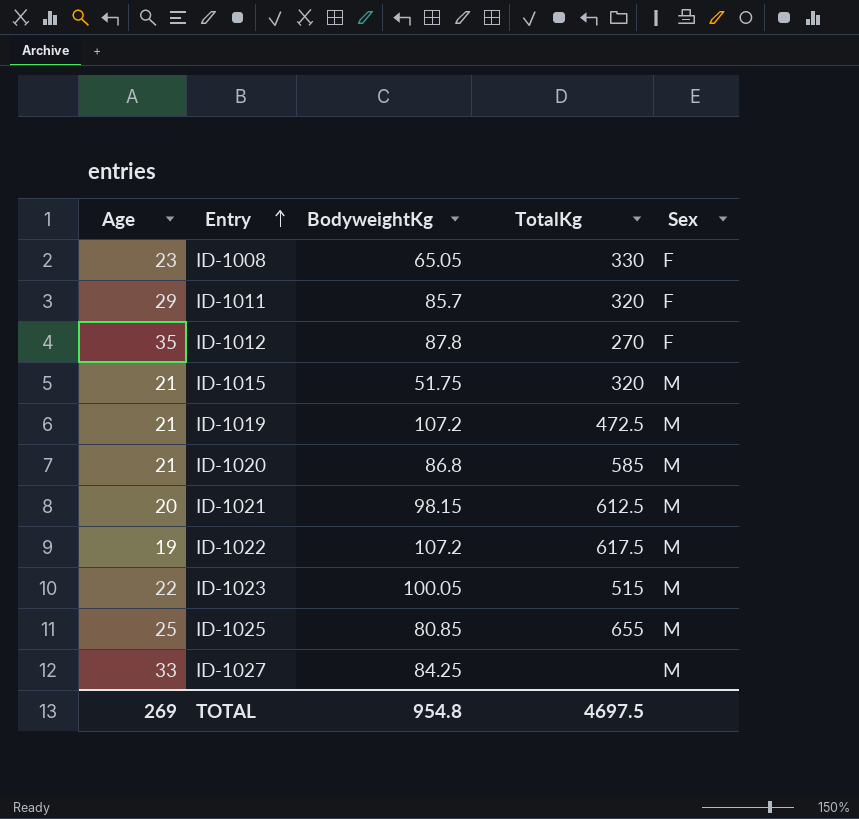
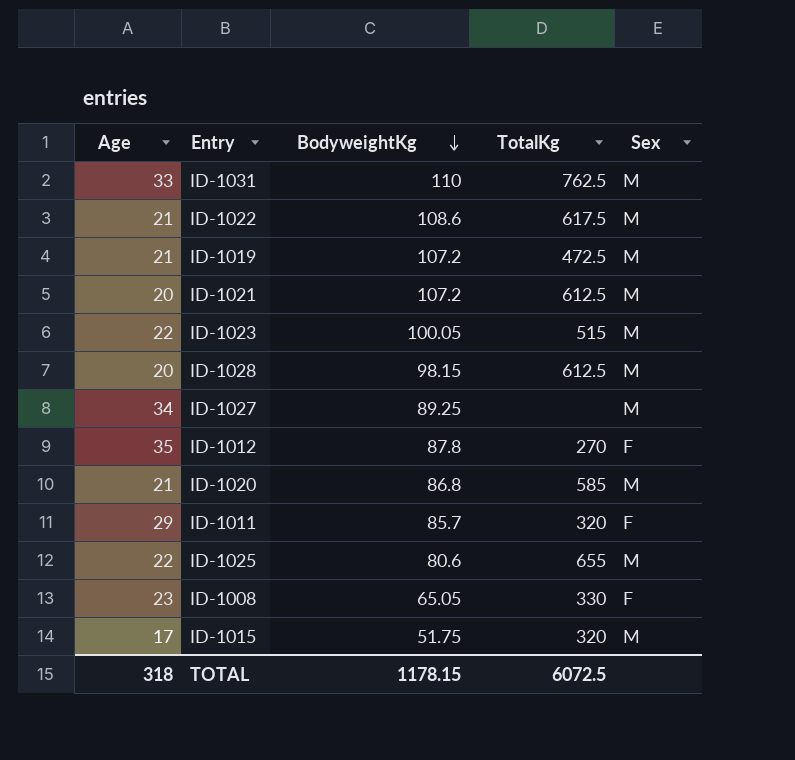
row order: Entry ascending -> BodyweightKg descending
row ID-1031: none -> 33 | 110 | 762.5 | M
ID-1022 | Age: 19 -> 21
ID-1022 | BodyweightKg: 107.2 -> 108.6
ID-1021 | BodyweightKg: 98.15 -> 107.2
row ID-1028: none -> 20 | 98.15 | 612.5 | M
ID-1027 | Age: 33 -> 34
ID-1027 | BodyweightKg: 84.25 -> 89.25
ID-1025 | Age: 25 -> 22
ID-1025 | BodyweightKg: 80.85 -> 80.6
ID-1015 | Age: 21 -> 17
TOTAL | Age: 269 -> 318
TOTAL | BodyweightKg: 954.8 -> 1178.15
TOTAL | TotalKg: 4697.5 -> 6072.5

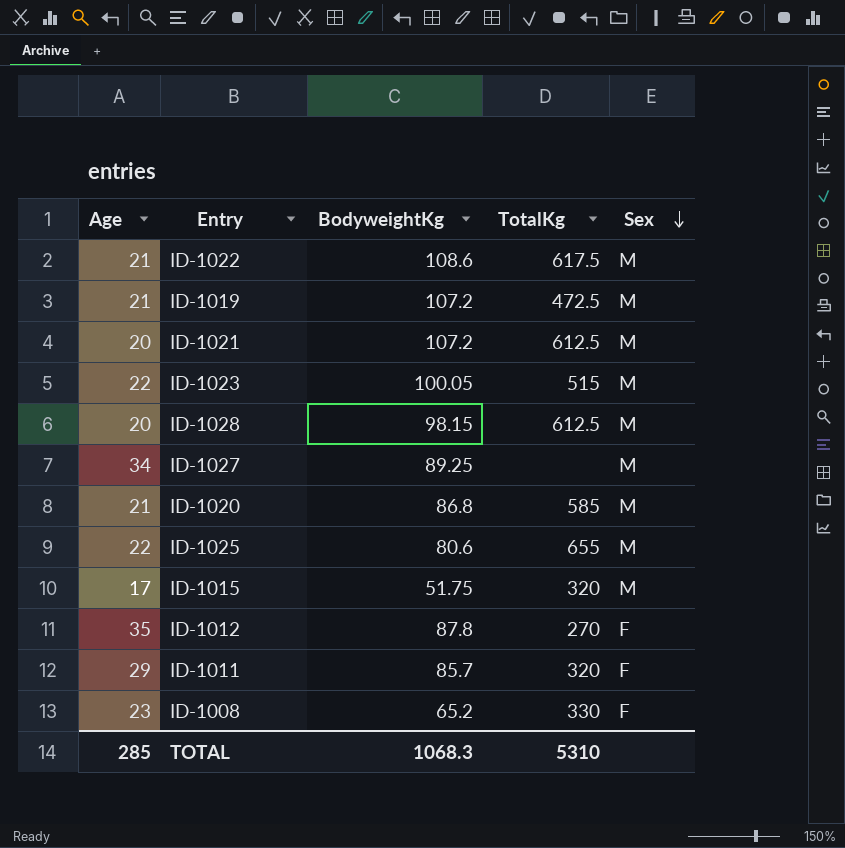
row order: BodyweightKg descending -> Sex descending
row ID-1031: 33 | 110 | 762.5 | M -> none
ID-1008 | BodyweightKg: 65.05 -> 65.2
TOTAL | Age: 318 -> 285
TOTAL | BodyweightKg: 1178.15 -> 1068.3
TOTAL | TotalKg: 6072.5 -> 5310

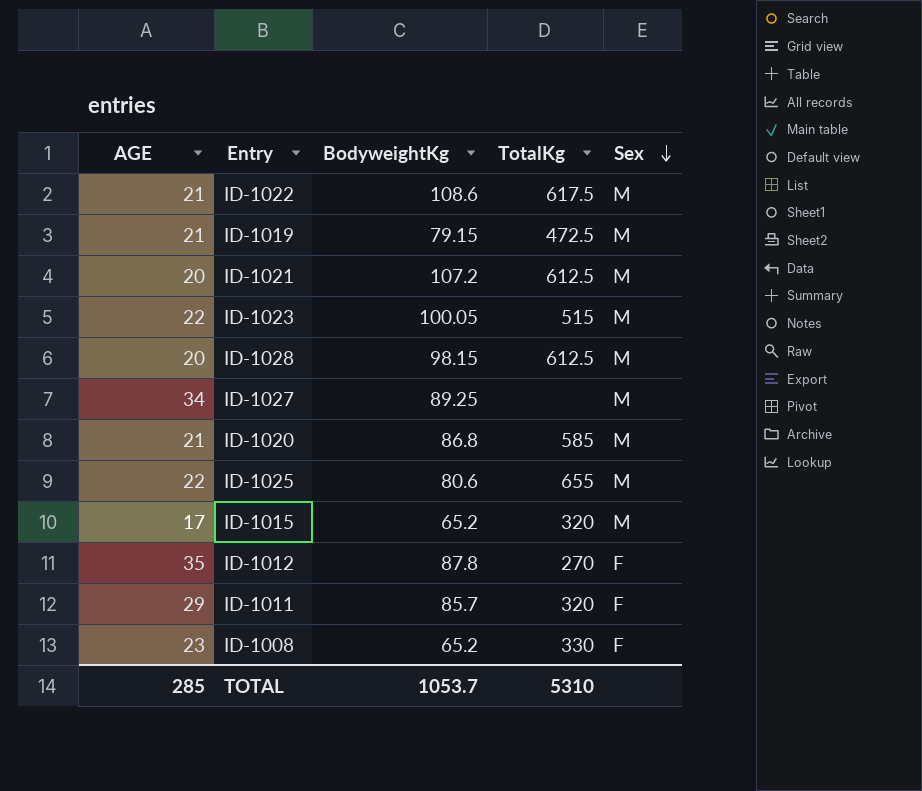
column name: Age -> AGE
ID-1019 | BodyweightKg: 107.2 -> 79.15
ID-1015 | BodyweightKg: 51.75 -> 65.2
TOTAL | BodyweightKg: 1068.3 -> 1053.7

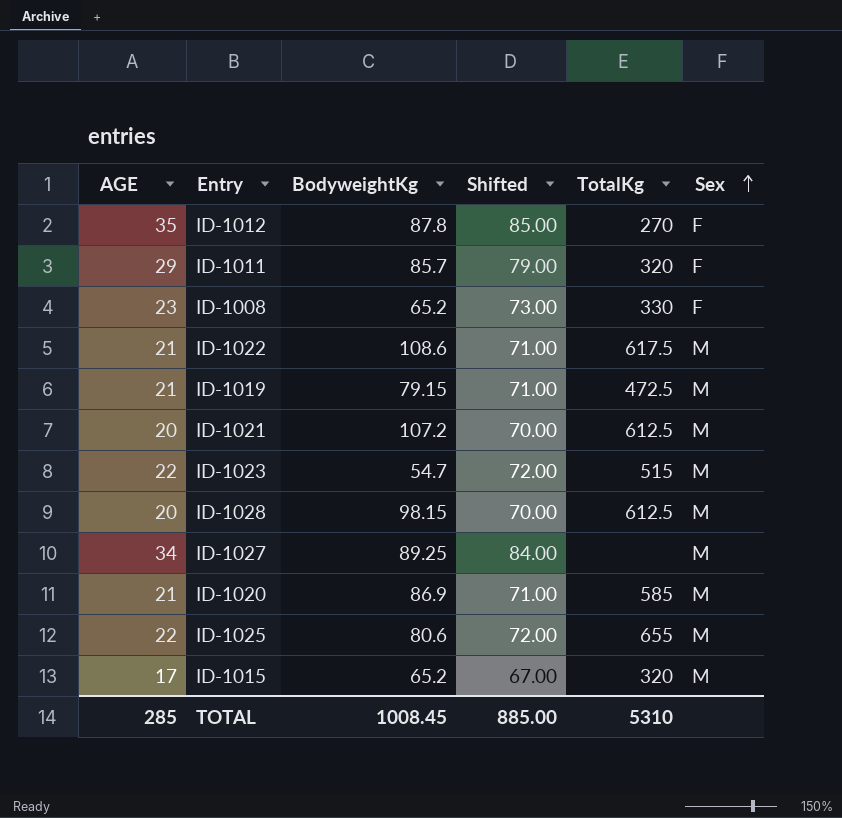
row order: Sex descending -> Sex ascending
column Shifted | formula: none -> [AGE] + 50
ID-1023 | BodyweightKg: 100.05 -> 54.7
ID-1020 | BodyweightKg: 86.8 -> 86.9
TOTAL | BodyweightKg: 1053.7 -> 1008.45

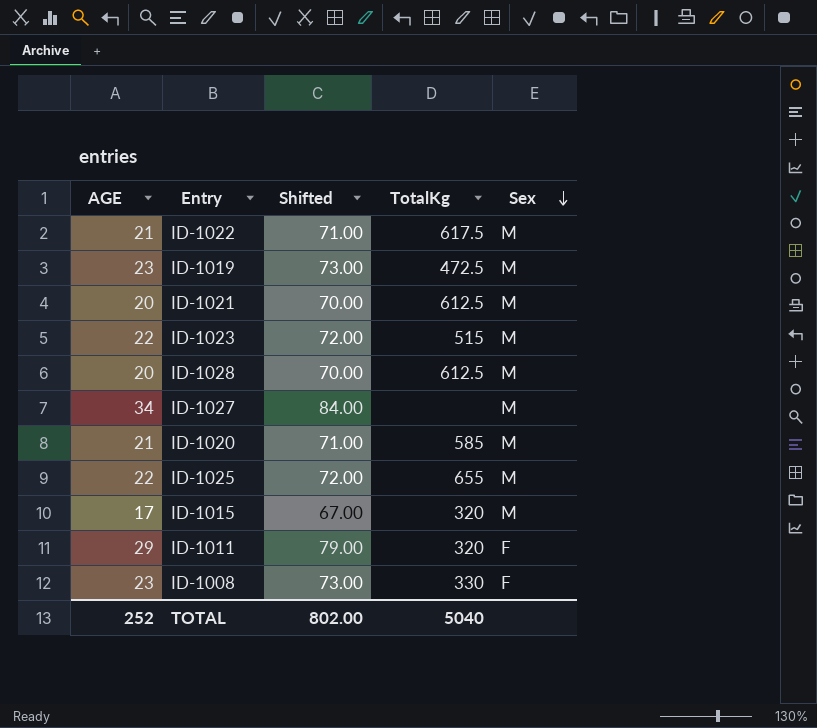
row order: Sex ascending -> Sex descending
column BodyweightKg | position: 3 -> none
row ID-1012: 35 | 87.8 | 85.00 | 270 | F -> none
ID-1019 | AGE: 21 -> 23
ID-1019 | Shifted: 71.00 -> 73.00
TOTAL | AGE: 285 -> 252
TOTAL | Shifted: 885.00 -> 802.00
TOTAL | TotalKg: 5310 -> 5040

